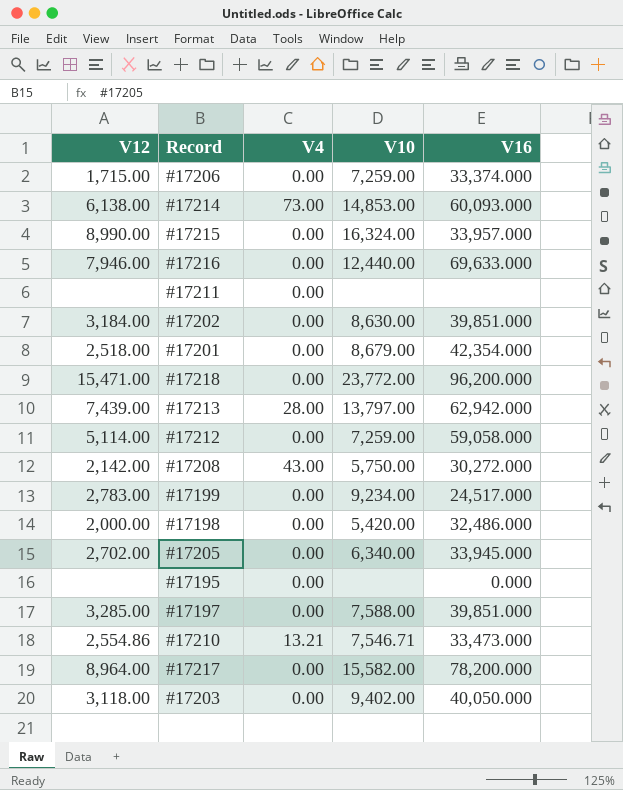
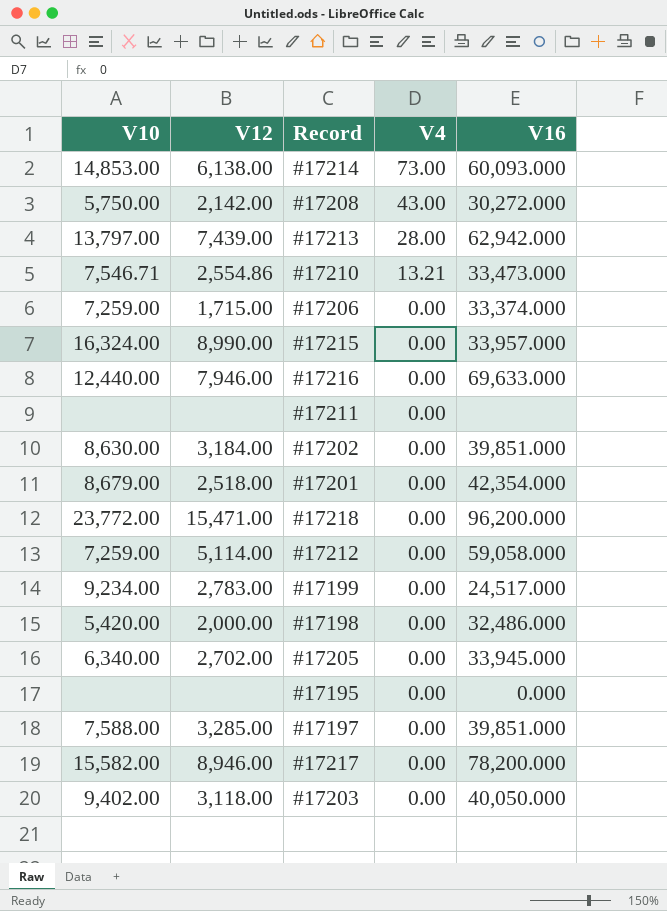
row order: none -> V4 descending
column V10 | position: 4 -> 1
#17217 | V12: 8,964.00 -> 8,946.00

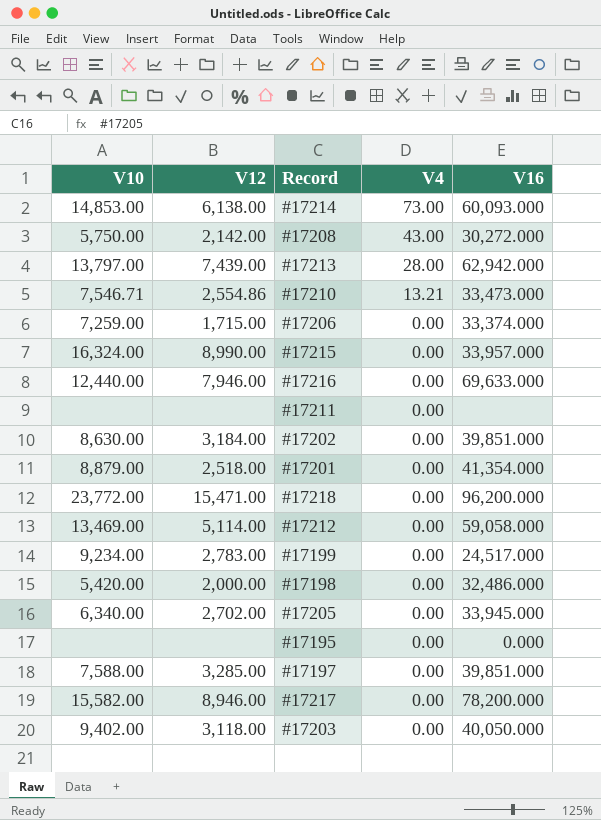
#17201 | V10: 8,679.00 -> 8,879.00
#17201 | V16: 42,354.000 -> 41,354.000
#17212 | V10: 7,259.00 -> 13,469.00

